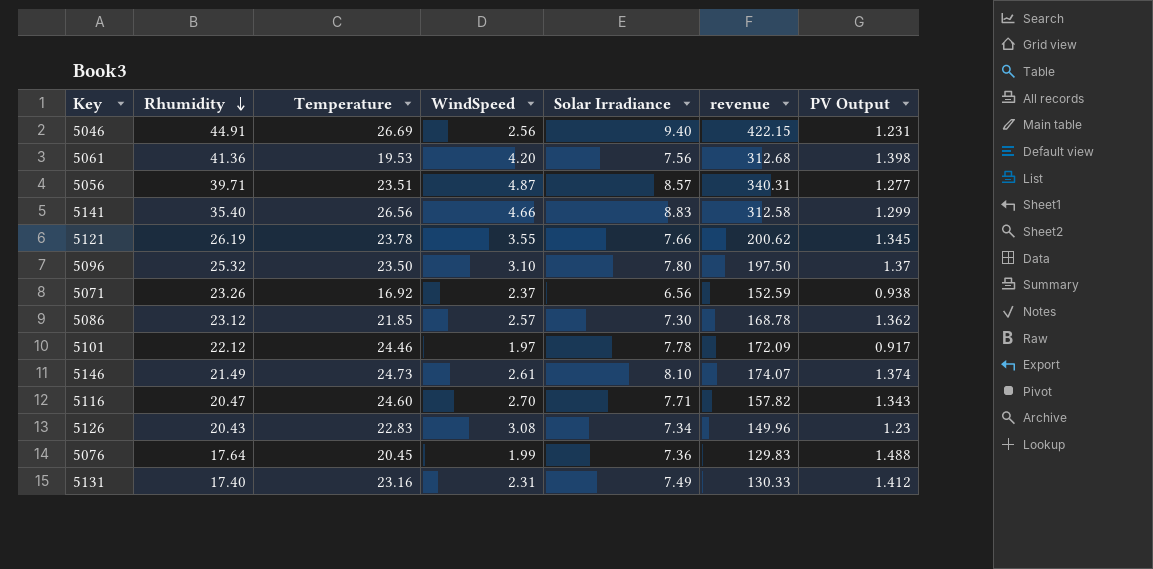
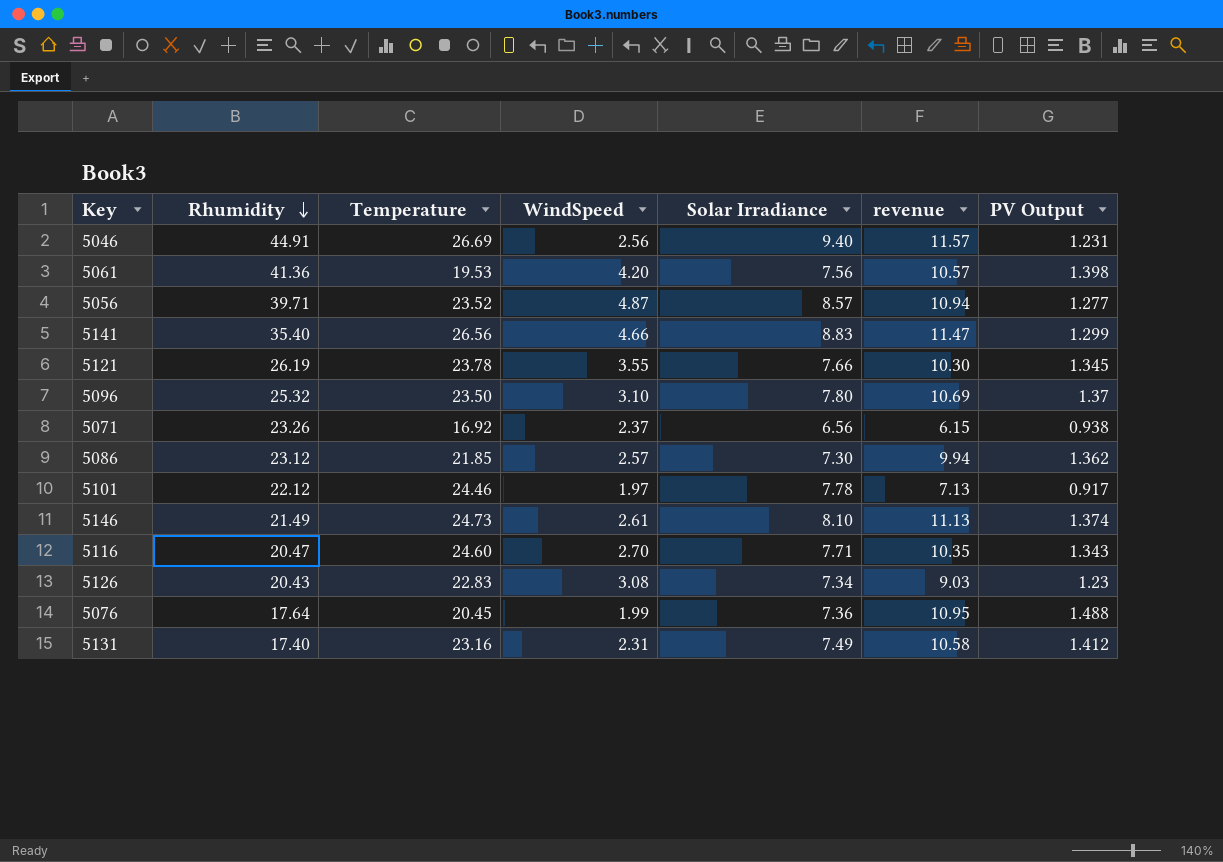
column revenue | formula: [Rhumidity] * [Solar Irradiance] -> [Solar Irradiance] * [PV Output]
5056 | Temperature: 23.51 -> 23.52

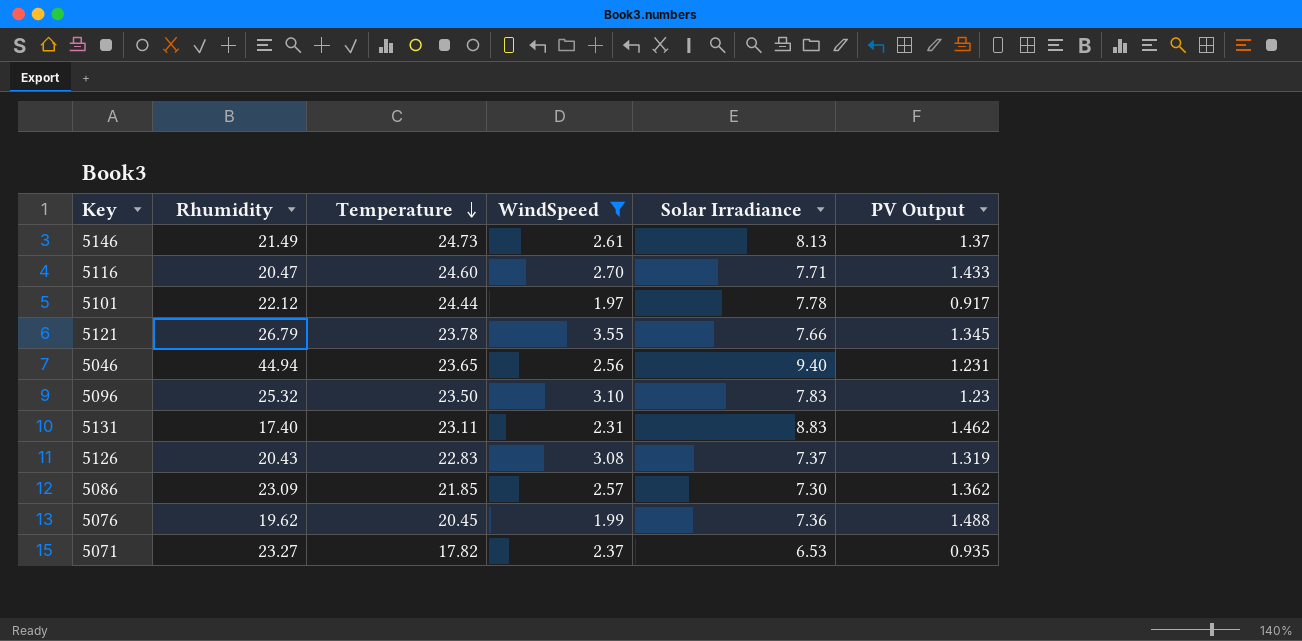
filter: none -> WindSpeed <= 3.55
row order: Rhumidity descending -> Temperature descending
column revenue | formula: [Solar Irradiance] * [PV Output] -> none
5146 | Solar Irradiance: 8.10 -> 8.13
5146 | PV Output: 1.374 -> 1.37
5116 | PV Output: 1.343 -> 1.433
5101 | Temperature: 24.46 -> 24.44
5121 | Rhumidity: 26.19 -> 26.79
5046 | Rhumidity: 44.91 -> 44.94
5046 | Temperature: 26.69 -> 23.65
5096 | Solar Irradiance: 7.80 -> 7.83
5096 | PV Output: 1.37 -> 1.23
5131 | Temperature: 23.16 -> 23.11
5131 | Solar Irradiance: 7.49 -> 8.83
5131 | PV Output: 1.412 -> 1.462
5126 | Solar Irradiance: 7.34 -> 7.37
5126 | PV Output: 1.23 -> 1.319
5086 | Rhumidity: 23.12 -> 23.09
5076 | Rhumidity: 17.64 -> 19.62
5071 | Rhumidity: 23.26 -> 23.27
5071 | Temperature: 16.92 -> 17.82
5071 | Solar Irradiance: 6.56 -> 6.53
5071 | PV Output: 0.938 -> 0.935

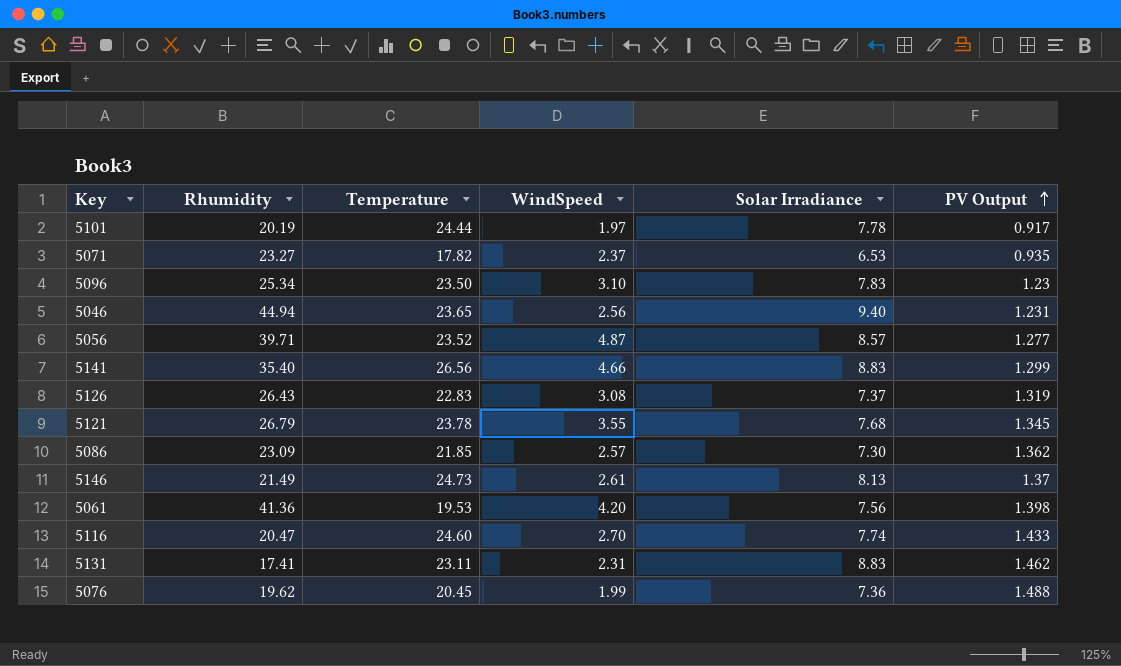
filter: WindSpeed <= 3.55 -> none
row order: Temperature descending -> PV Output ascending
5101 | Rhumidity: 22.12 -> 20.19
5096 | Rhumidity: 25.32 -> 25.34
5126 | Rhumidity: 20.43 -> 26.43
5121 | Solar Irradiance: 7.66 -> 7.68
5116 | Solar Irradiance: 7.71 -> 7.74
5131 | Rhumidity: 17.40 -> 17.41

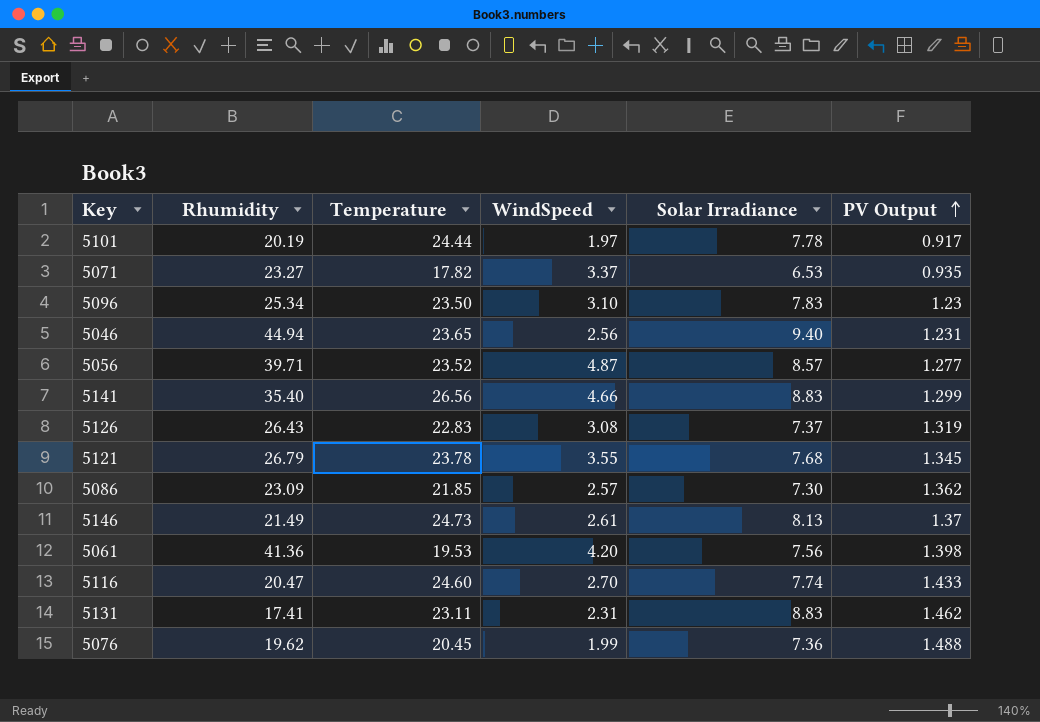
5071 | WindSpeed: 2.37 -> 3.37

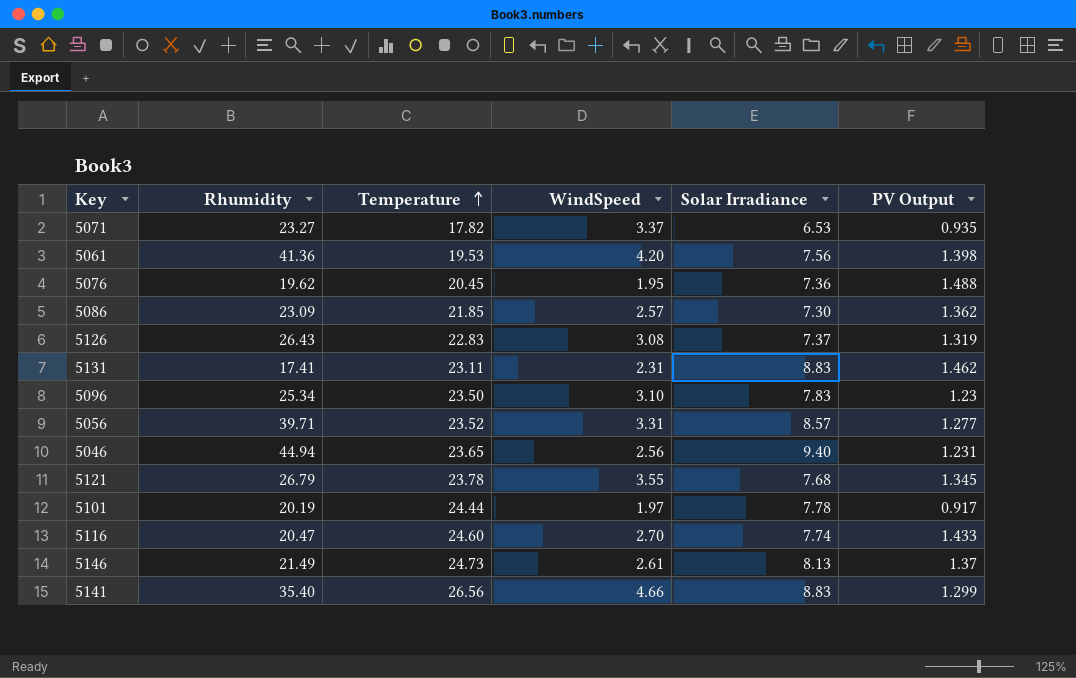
row order: PV Output ascending -> Temperature ascending
5076 | WindSpeed: 1.99 -> 1.95
5056 | WindSpeed: 4.87 -> 3.31

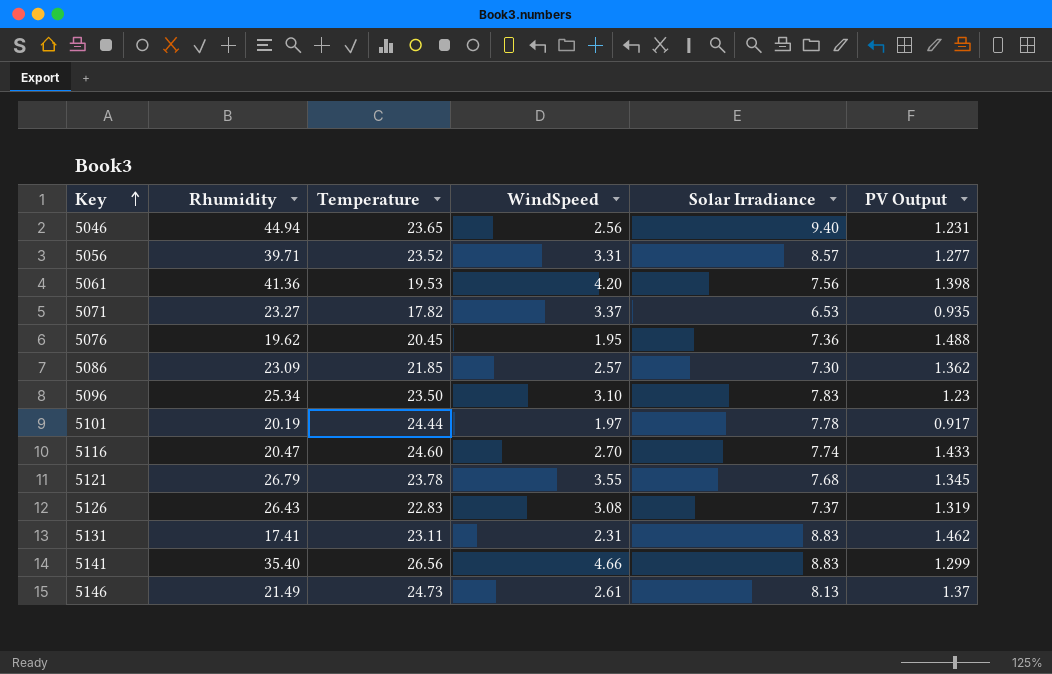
row order: Temperature ascending -> Key ascending

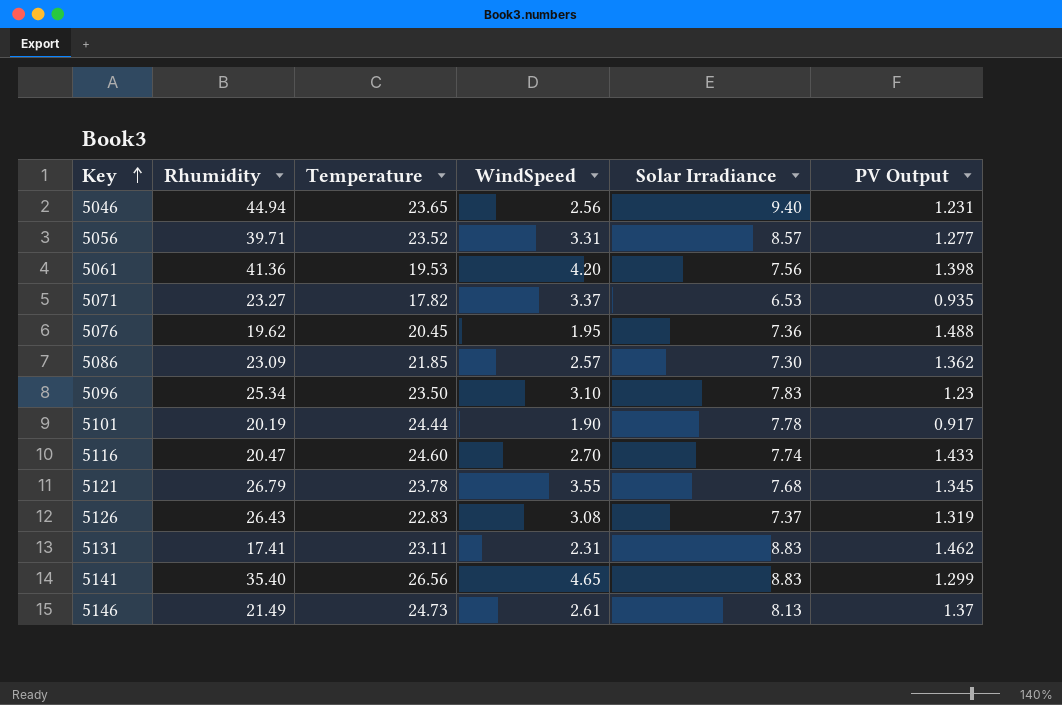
5101 | WindSpeed: 1.97 -> 1.90
5141 | WindSpeed: 4.66 -> 4.65

